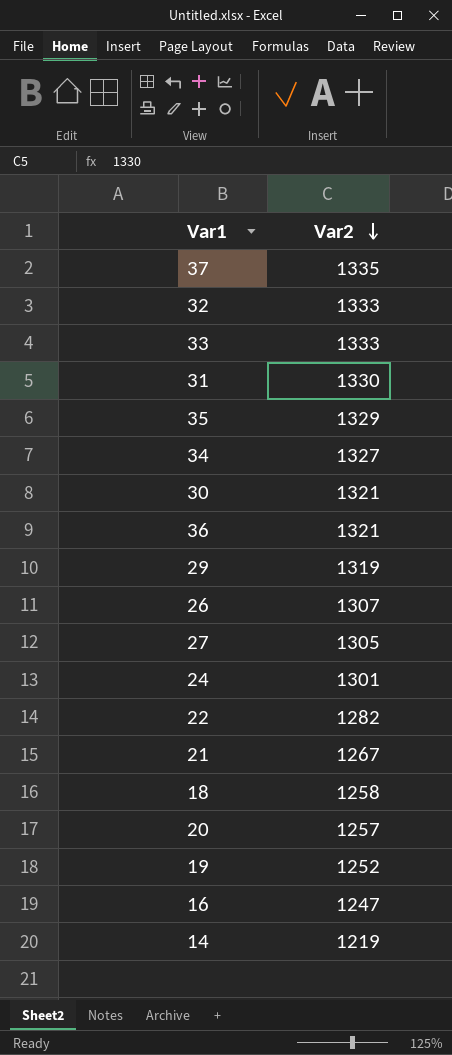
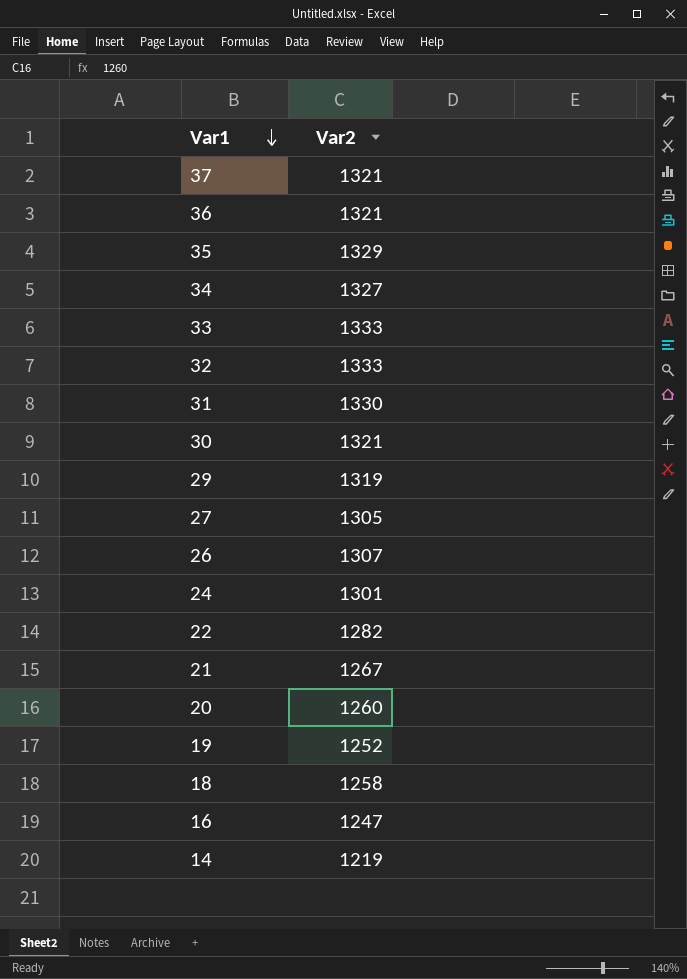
row order: Var2 descending -> Var1 descending
37 | Var2: 1335 -> 1321
20 | Var2: 1257 -> 1260

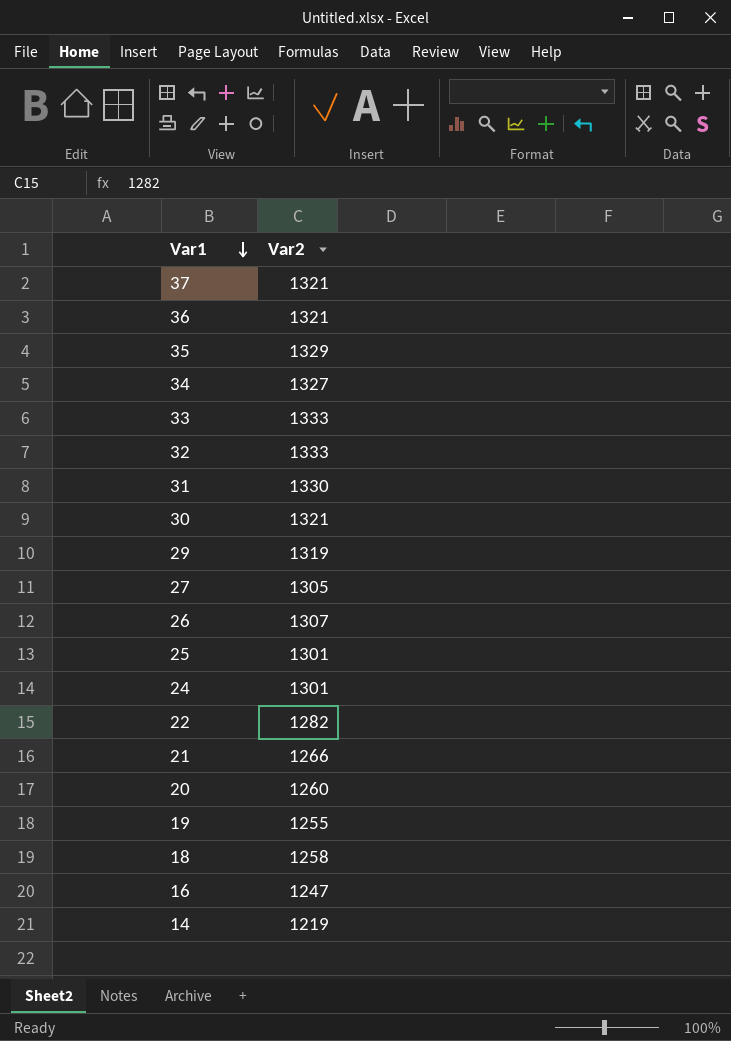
row 25: none -> 1301
21 | Var2: 1267 -> 1266
19 | Var2: 1252 -> 1255

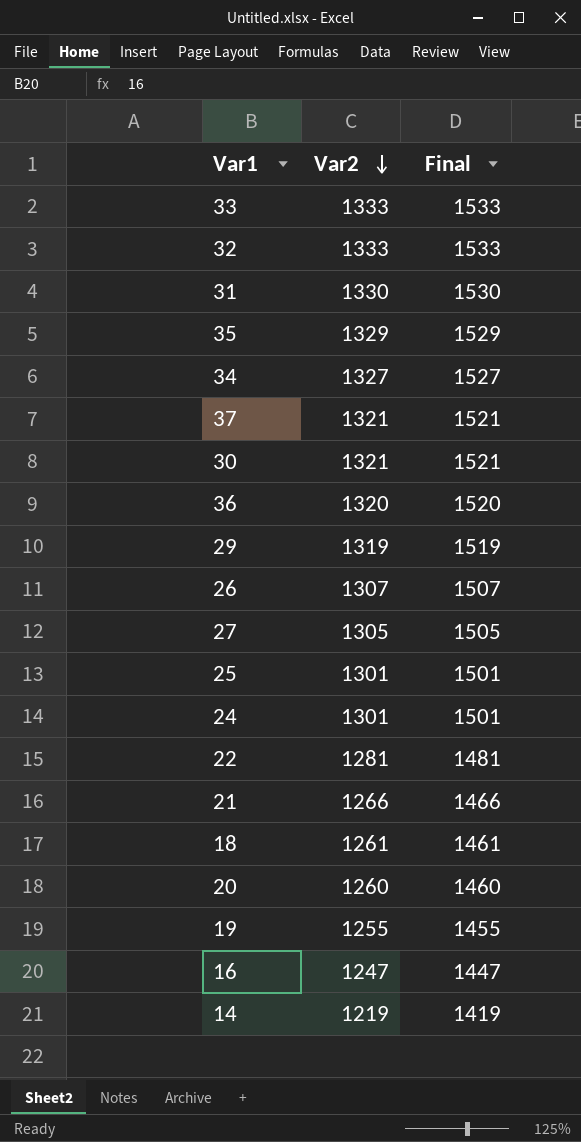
row order: Var1 descending -> Var2 descending
column Final | formula: none -> [Var2] + 200
36 | Var2: 1321 -> 1320
22 | Var2: 1282 -> 1281
18 | Var2: 1258 -> 1261

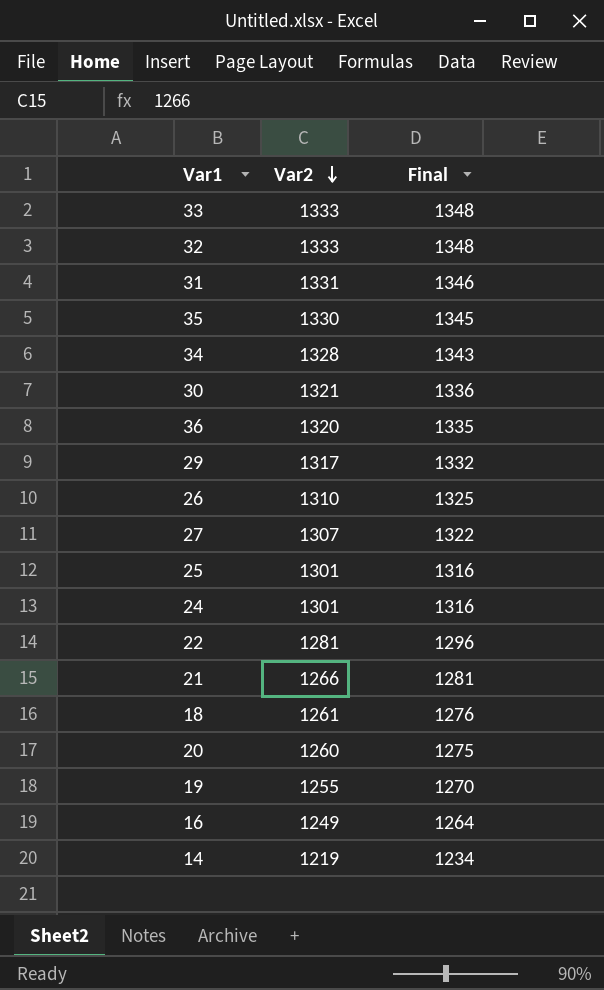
column Final | formula: [Var2] + 200 -> [Var2] + 15
row 37: 1321 | 1521 -> none
31 | Var2: 1330 -> 1331
35 | Var2: 1329 -> 1330
34 | Var2: 1327 -> 1328
29 | Var2: 1319 -> 1317
26 | Var2: 1307 -> 1310
27 | Var2: 1305 -> 1307
16 | Var2: 1247 -> 1249

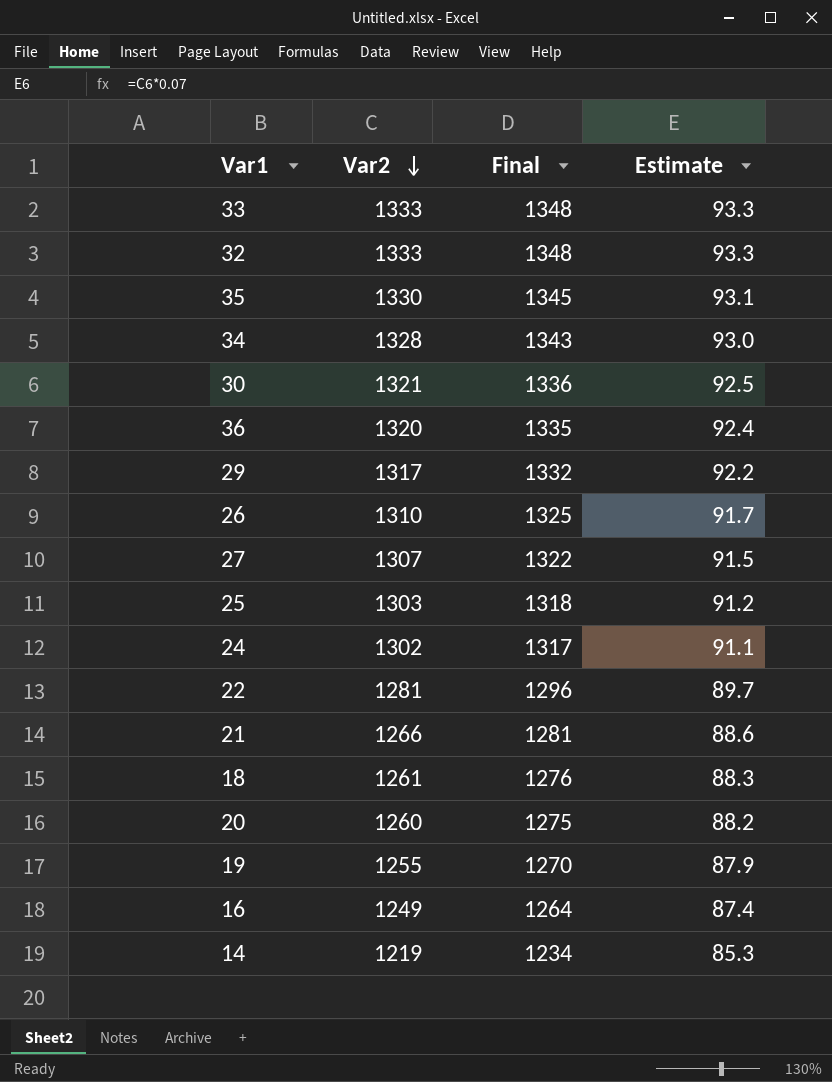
column Estimate | formula: none -> [Var2] * 0.07
row 31: 1331 | 1346 -> none
25 | Var2: 1301 -> 1303
25 | Final: 1316 -> 1318
24 | Var2: 1301 -> 1302
24 | Final: 1316 -> 1317

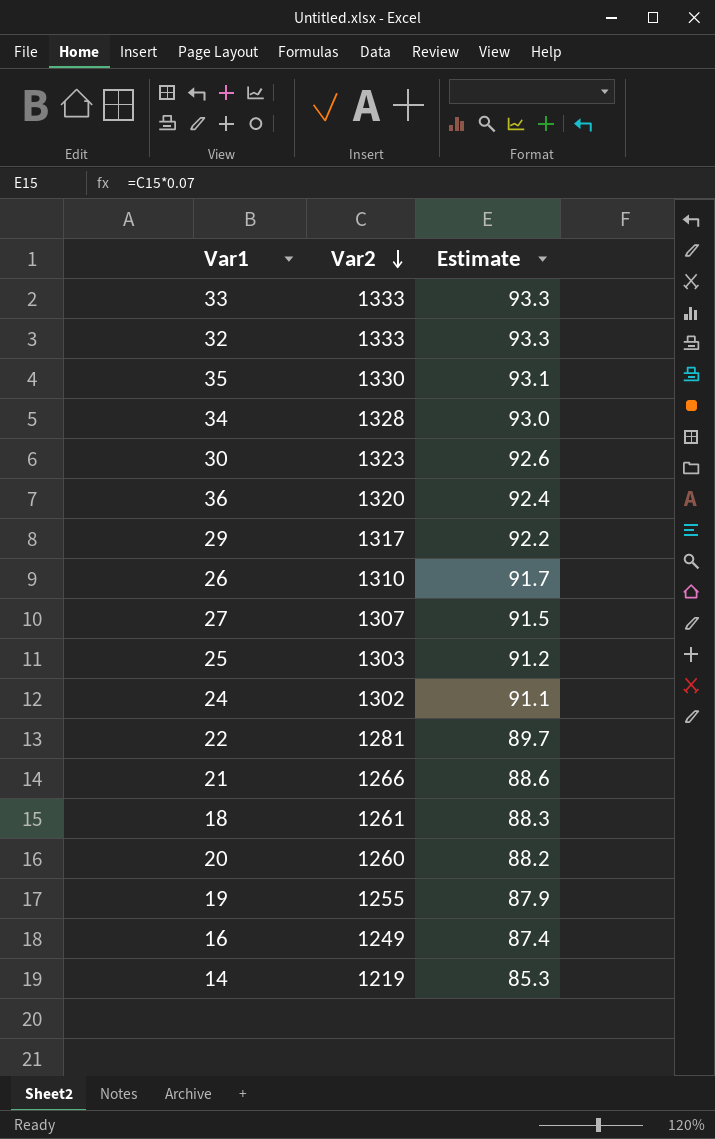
column Final | formula: [Var2] + 15 -> none
30 | Var2: 1321 -> 1323
30 | Estimate: 92.5 -> 92.6

